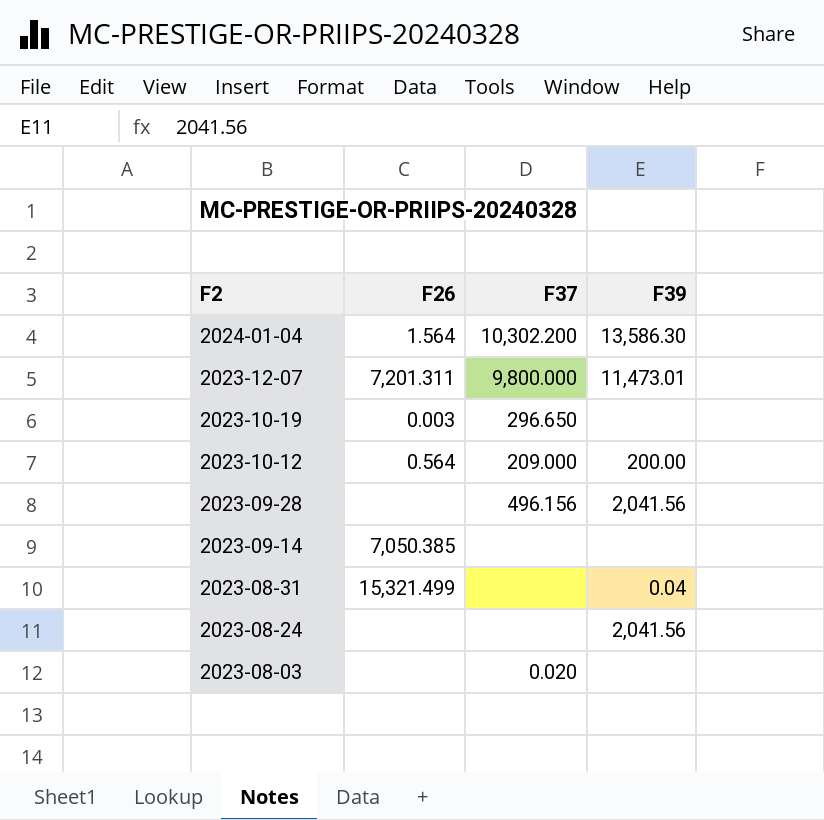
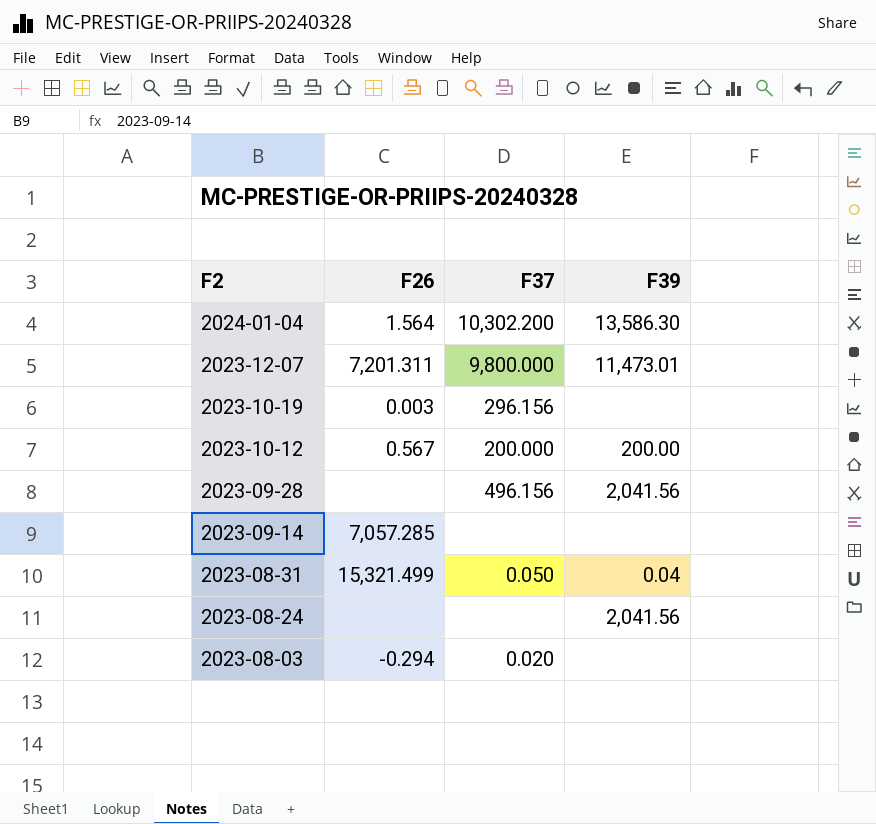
2023-10-19 | F37: 296.650 -> 296.156
2023-10-12 | F26: 0.564 -> 0.567
2023-10-12 | F37: 209.000 -> 200.000
2023-09-14 | F26: 7,050.385 -> 7,057.285
2023-08-31 | F37: none -> 0.050
2023-08-03 | F26: none -> -0.294

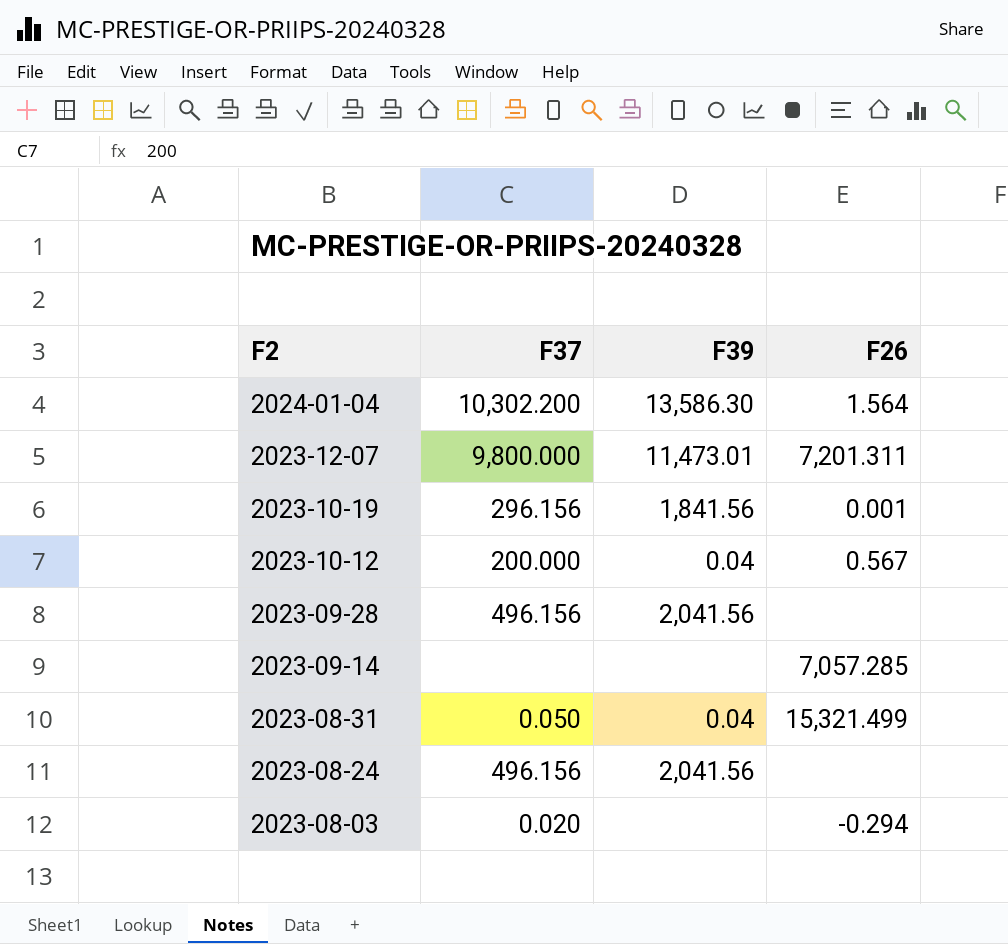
column F26 | position: 2 -> 4
2023-10-19 | F39: none -> 1,841.56
2023-10-19 | F26: 0.003 -> 0.001
2023-10-12 | F39: 200.00 -> 0.04
2023-08-24 | F37: none -> 496.156

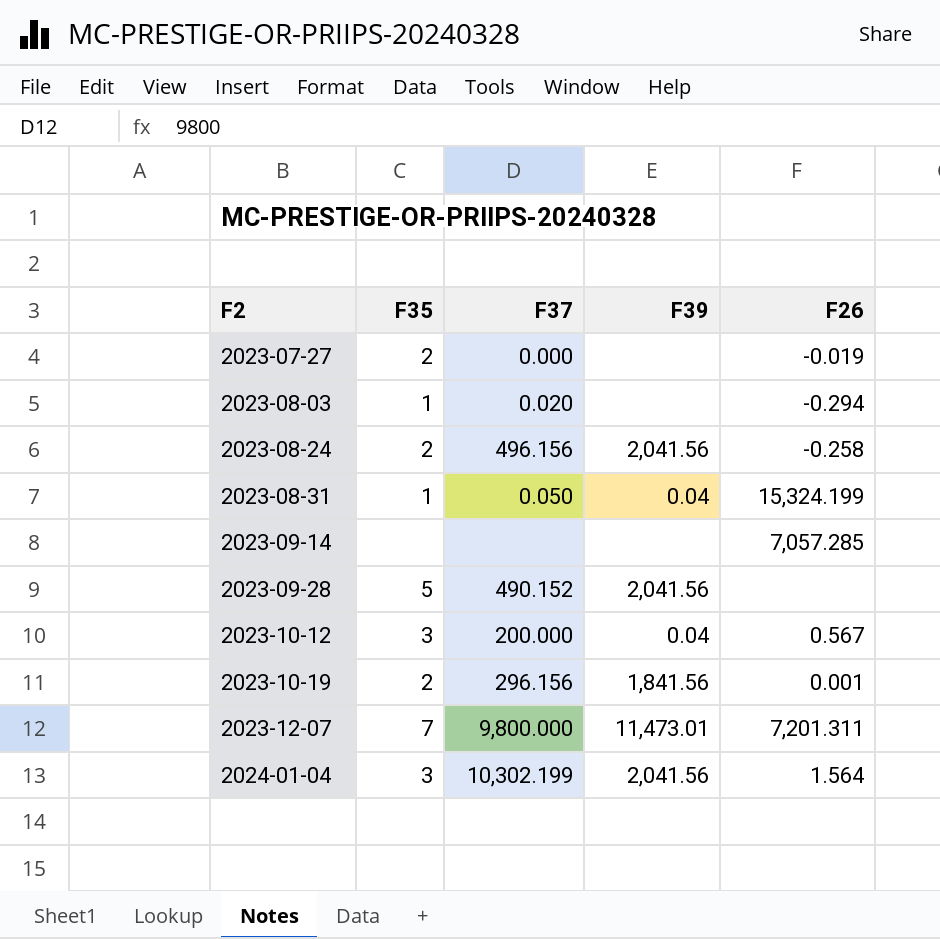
row order: F2 descending -> F2 ascending
column F35 | position: none -> 2
row 2023-07-27: none -> 2 | 0.000 | none | -0.019
2023-08-24 | F26: none -> -0.258
2023-08-31 | F26: 15,321.499 -> 15,324.199
2023-09-28 | F37: 496.156 -> 490.152
2024-01-04 | F37: 10,302.200 -> 10,302.199
2024-01-04 | F39: 13,586.30 -> 2,041.56

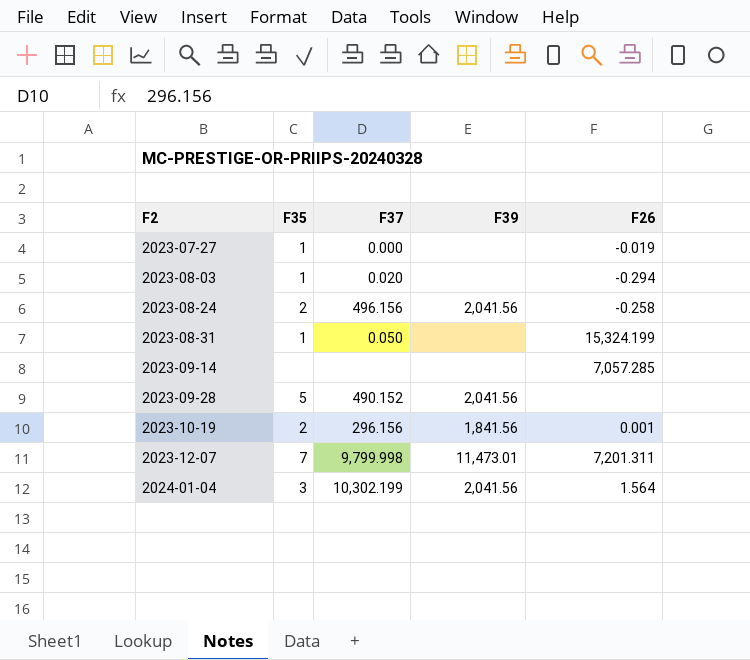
row 2023-10-12: 3 | 200.000 | 0.04 | 0.567 -> none
2023-07-27 | F35: 2 -> 1
2023-08-31 | F39: 0.04 -> none
2023-12-07 | F37: 9,800.000 -> 9,799.998

